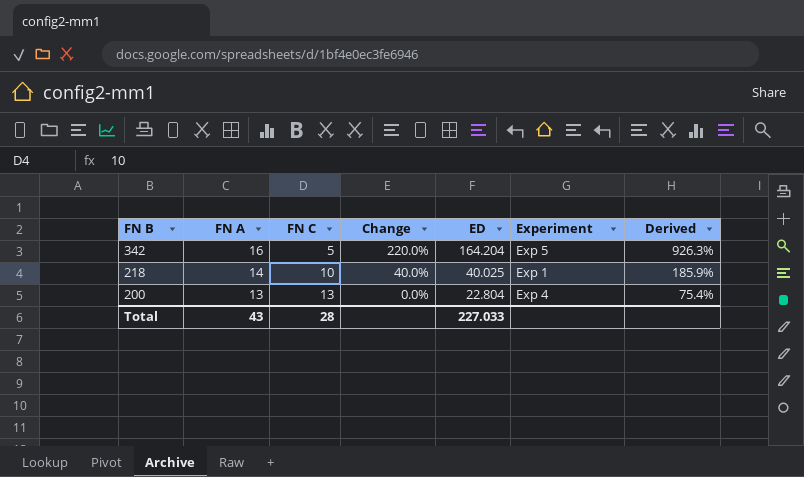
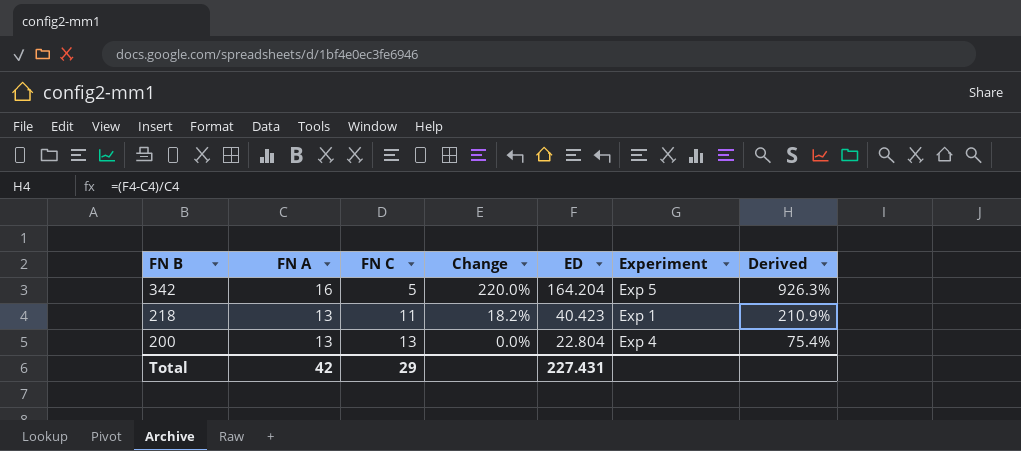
218 | FN A: 14 -> 13
218 | FN C: 10 -> 11
218 | Change: 40.0% -> 18.2%
218 | ED: 40.025 -> 40.423
218 | Derived: 185.9% -> 210.9%
Total | FN A: 43 -> 42
Total | FN C: 28 -> 29
Total | ED: 227.033 -> 227.431

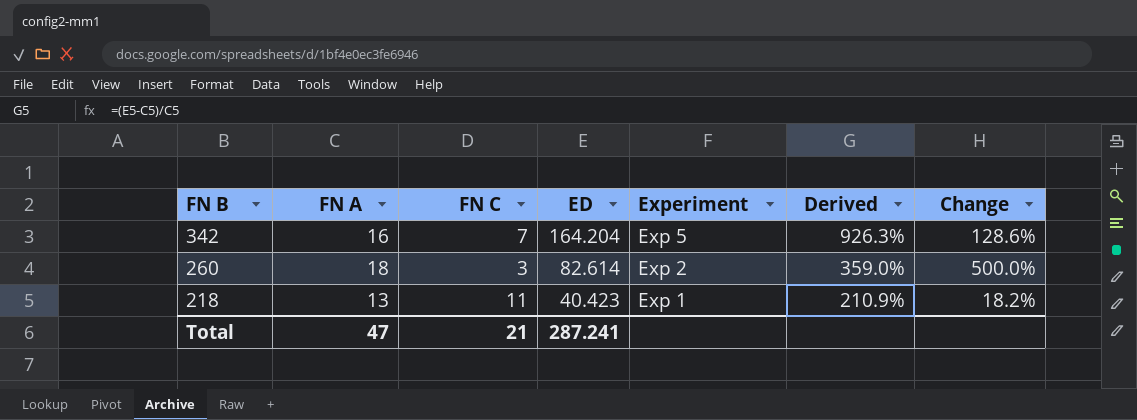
column Change | position: 4 -> 7
row 200: 13 | 13 | 0.0% | 22.804 | Exp 4 | 75.4% -> none
342 | FN C: 5 -> 7
342 | Change: 220.0% -> 128.6%
row 260: none -> 18 | 3 | 82.614 | Exp 2 | 359.0% | 500.0%
Total | FN A: 42 -> 47
Total | FN C: 29 -> 21
Total | ED: 227.431 -> 287.241

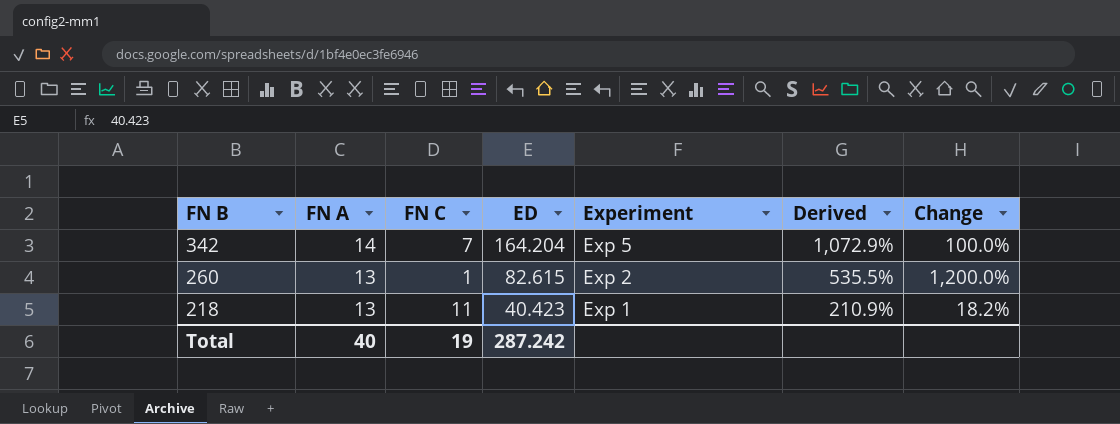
342 | FN A: 16 -> 14
342 | Derived: 926.3% -> 1,072.9%
342 | Change: 128.6% -> 100.0%
260 | FN A: 18 -> 13
260 | FN C: 3 -> 1
260 | ED: 82.614 -> 82.615
260 | Derived: 359.0% -> 535.5%
260 | Change: 500.0% -> 1,200.0%
Total | FN A: 47 -> 40
Total | FN C: 21 -> 19
Total | ED: 287.241 -> 287.242

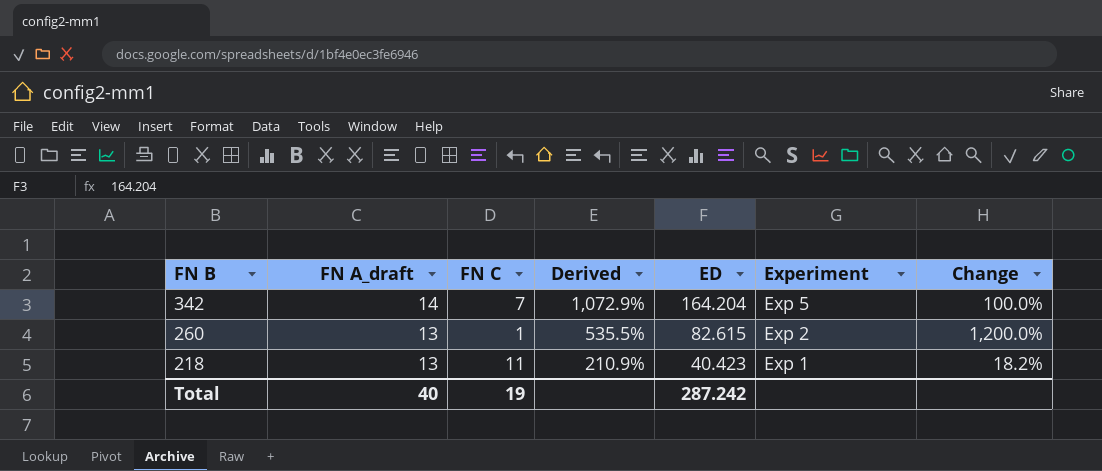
column name: FN A -> FN A_draft
column Derived | position: 6 -> 4

